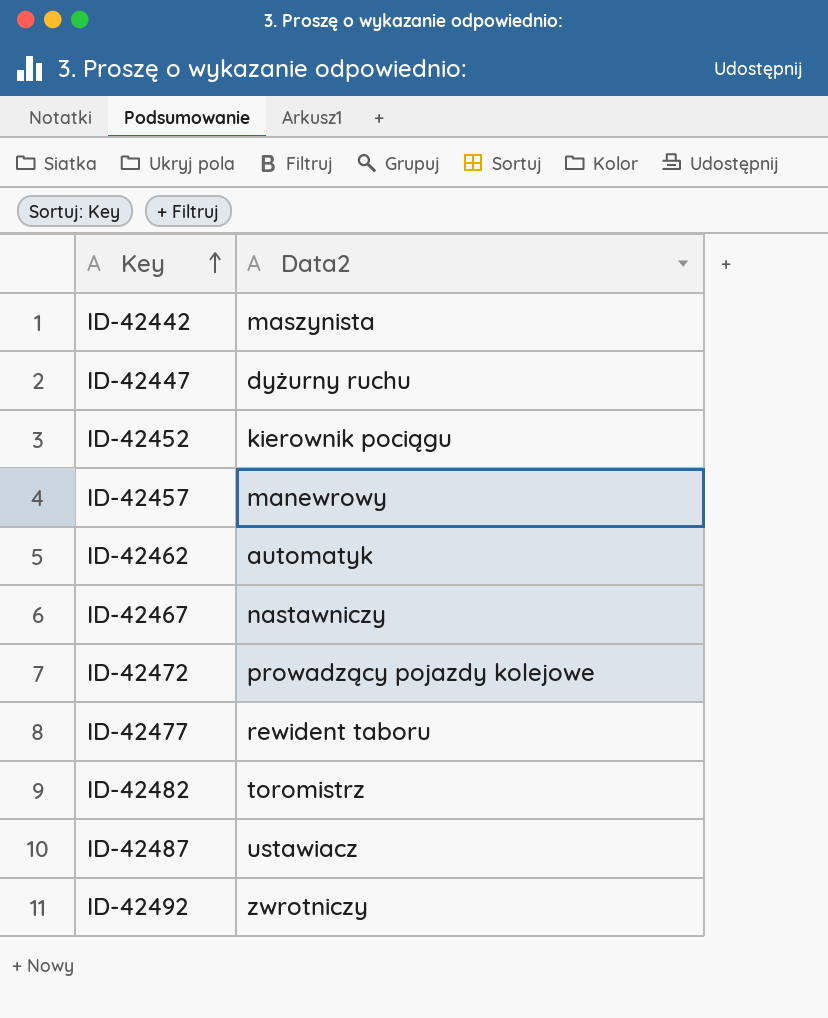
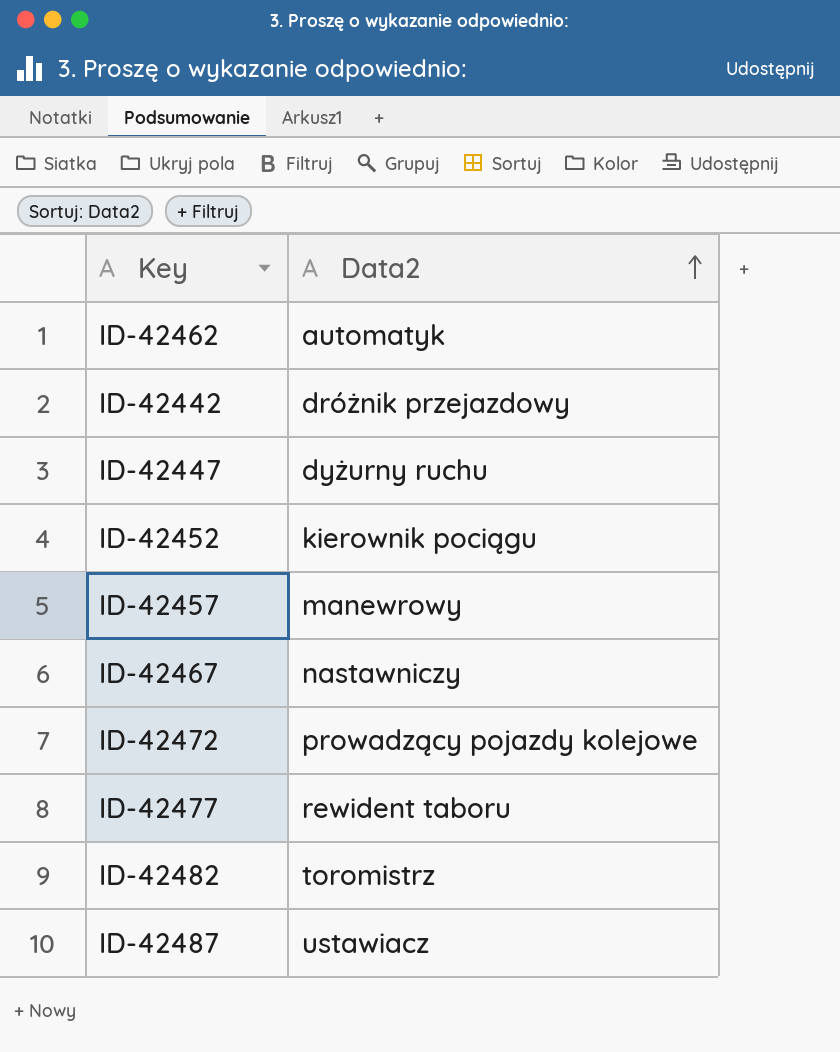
row order: Key ascending -> Data2 ascending
row ID-42492: zwrotniczy -> none
ID-42442 | Data2: maszynista -> dróżnik przejazdowy

